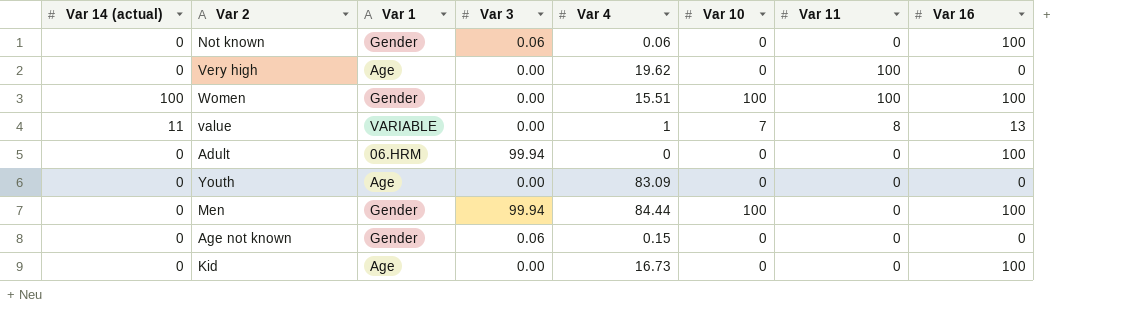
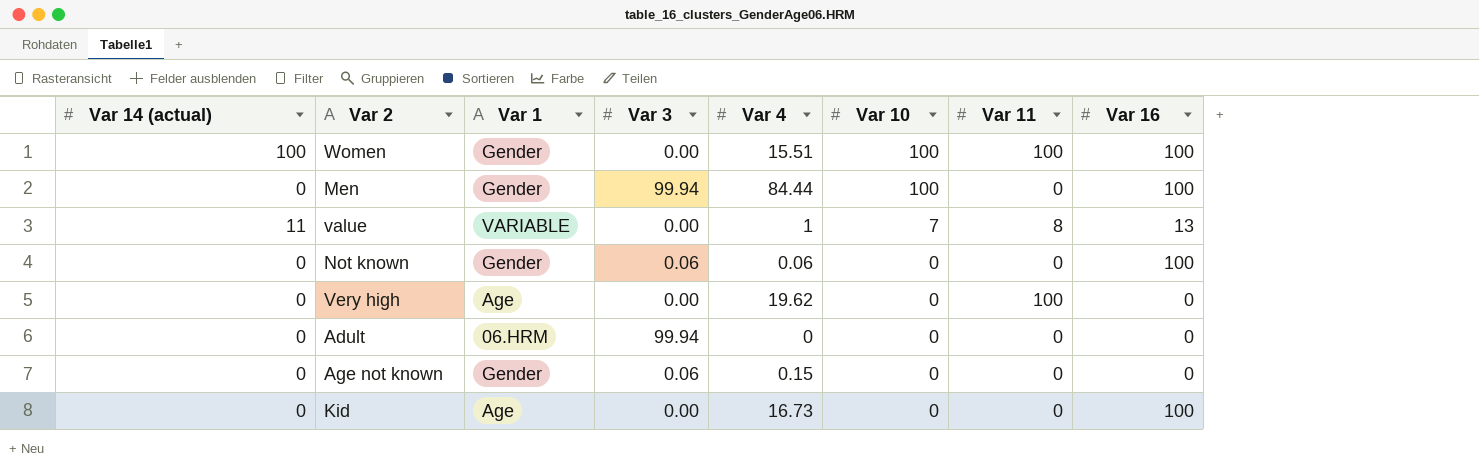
row order: none -> Var 10 descending
row Youth: 0 | Age | 0.00 | 83.09 | 0 | 0 | 0 -> none
Adult | Var 16: 100 -> 0

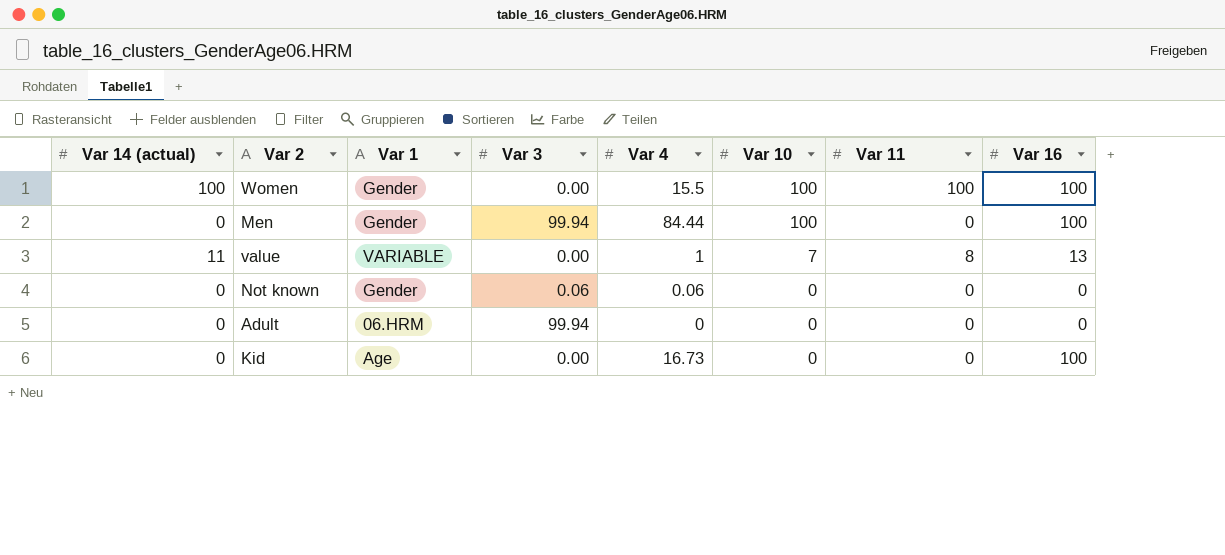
row Very high: 0 | Age | 0.00 | 19.62 | 0 | 100 | 0 -> none
row Age not known: 0 | Gender | 0.06 | 0.15 | 0 | 0 | 0 -> none
Women | Var 4: 15.51 -> 15.5
Not known | Var 16: 100 -> 0

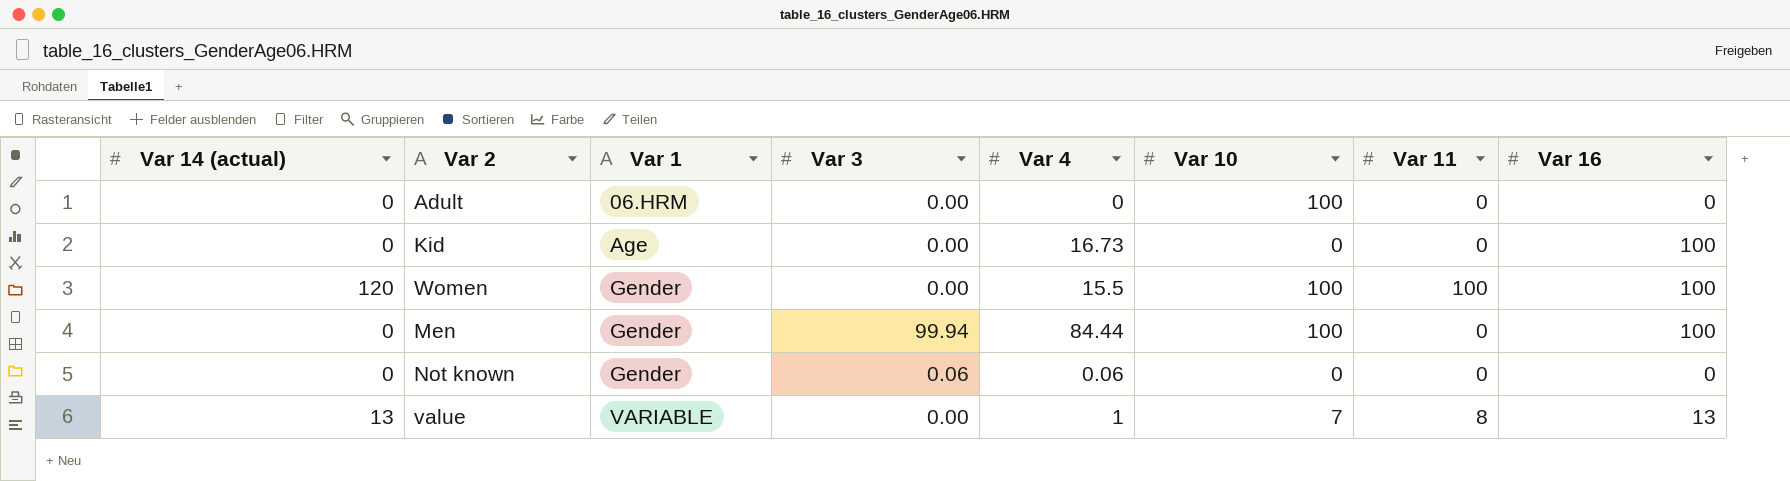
row order: Var 10 descending -> Var 1 ascending
Adult | Var 3: 99.94 -> 0.00
Adult | Var 10: 0 -> 100
Women | Var 14 (actual): 100 -> 120
value | Var 14 (actual): 11 -> 13

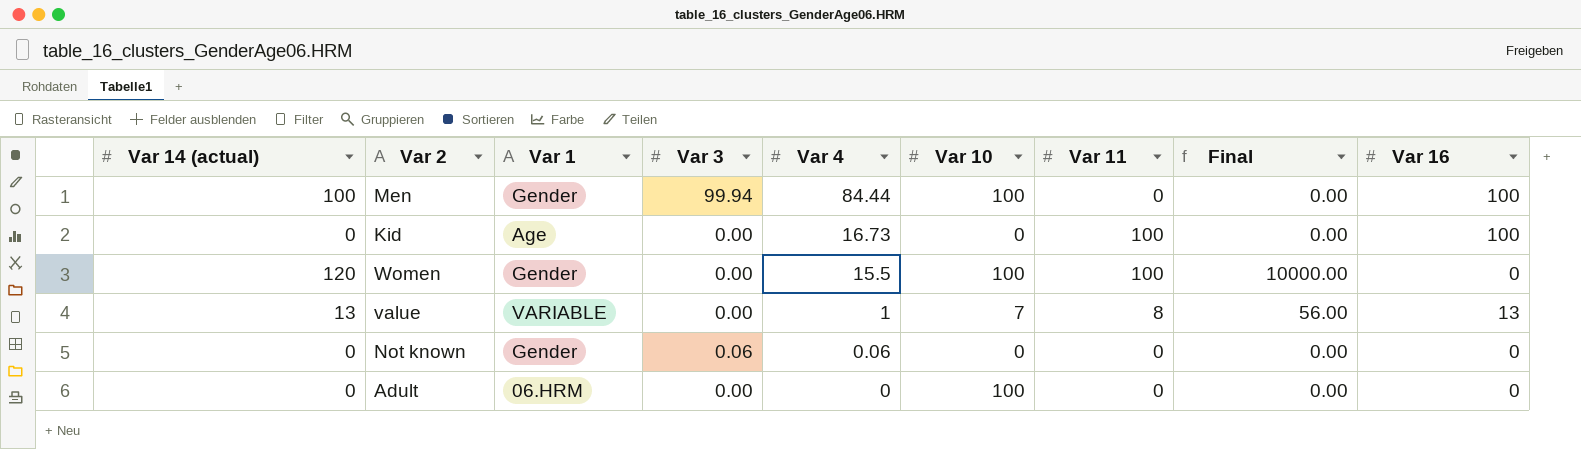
row order: Var 1 ascending -> Var 4 descending
column Final | formula: none -> [Var 10] * [Var 11]
Men | Var 14 (actual): 0 -> 100
Kid | Var 11: 0 -> 100
Women | Var 16: 100 -> 0

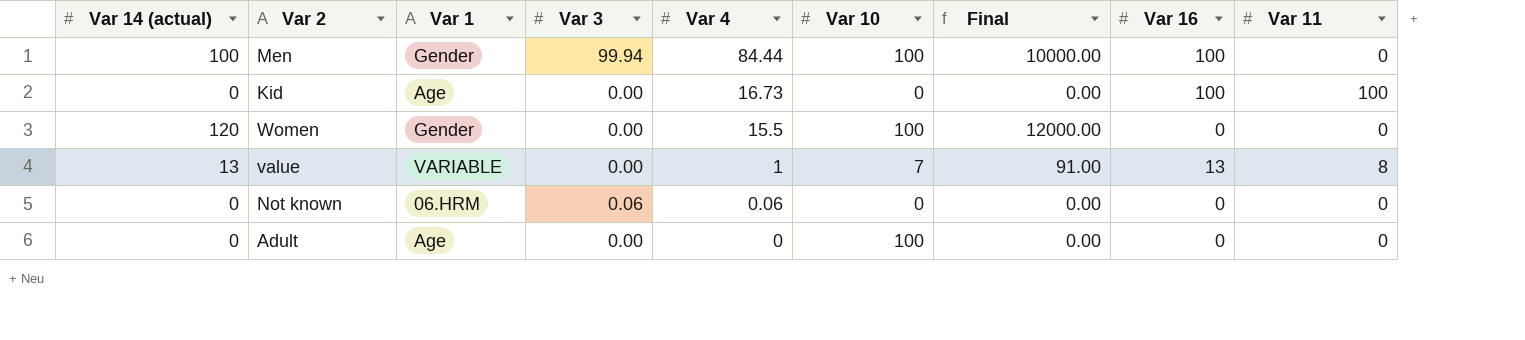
column Final | formula: [Var 10] * [Var 11] -> [Var 14 (actual)] * [Var 10]
column Var 11 | position: 7 -> 9
Women | Var 11: 100 -> 0
Not known | Var 1: Gender -> 06.HRM
Adult | Var 1: 06.HRM -> Age

